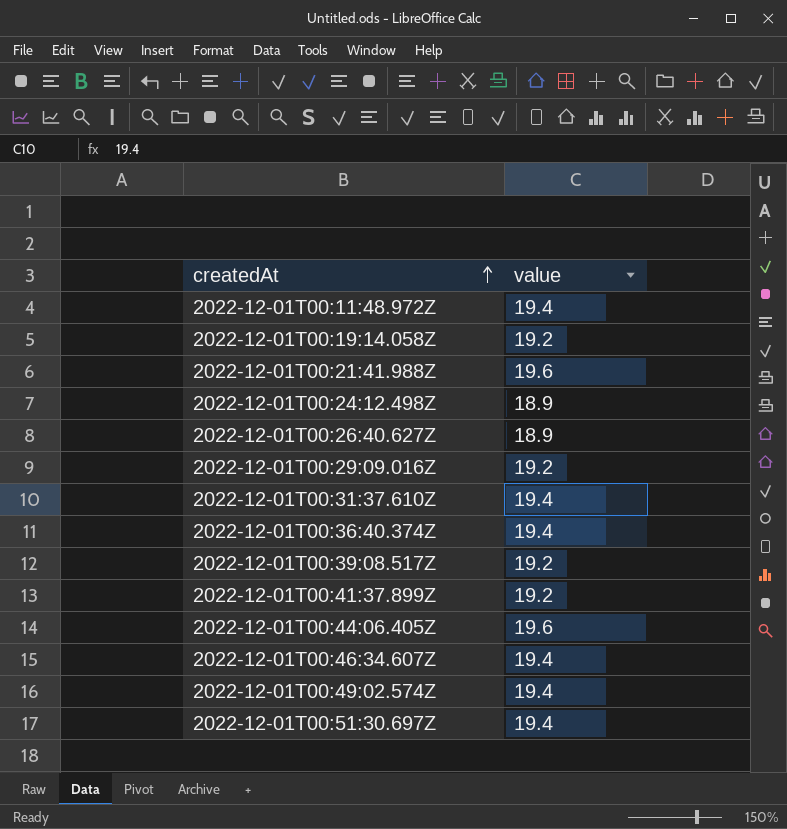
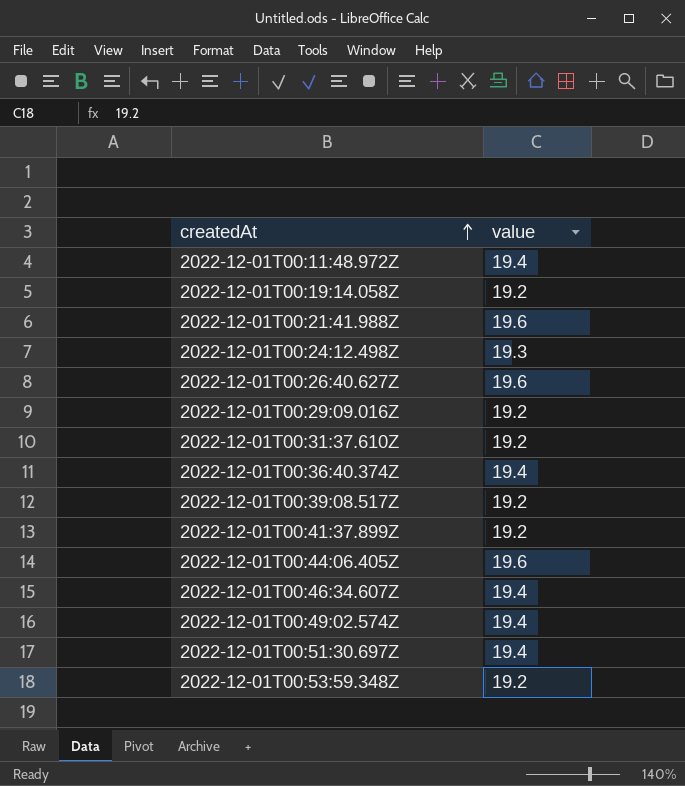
2022-12-01T00:24:12.498Z | value: 18.9 -> 19.3
2022-12-01T00:26:40.627Z | value: 18.9 -> 19.6
2022-12-01T00:31:37.610Z | value: 19.4 -> 19.2
row 2022-12-01T00:53:59.348Z: none -> 19.2

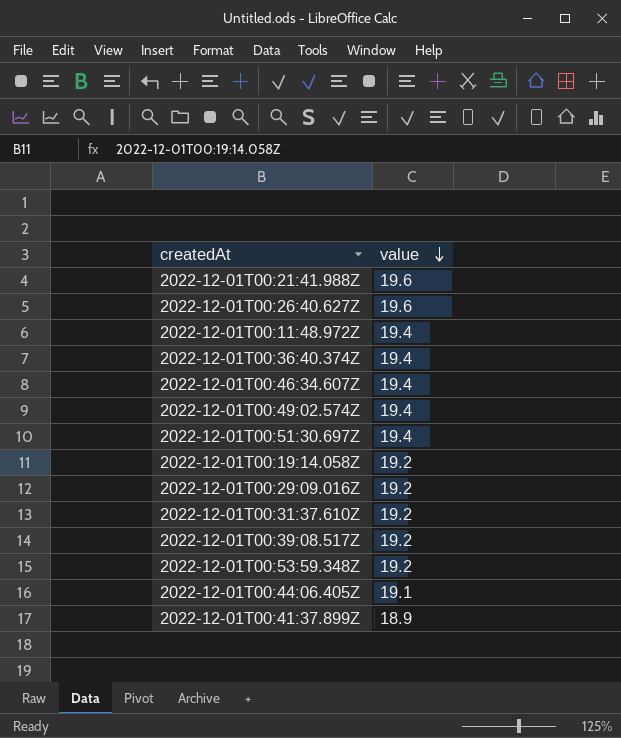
row order: createdAt ascending -> value descending
row 2022-12-01T00:24:12.498Z: 19.3 -> none
2022-12-01T00:44:06.405Z | value: 19.6 -> 19.1
2022-12-01T00:41:37.899Z | value: 19.2 -> 18.9

